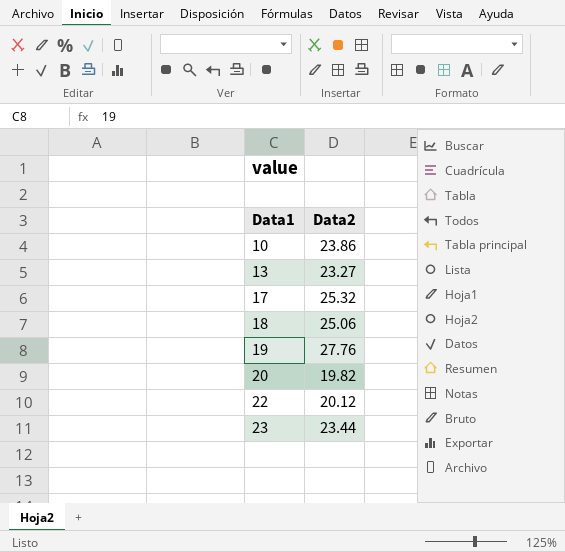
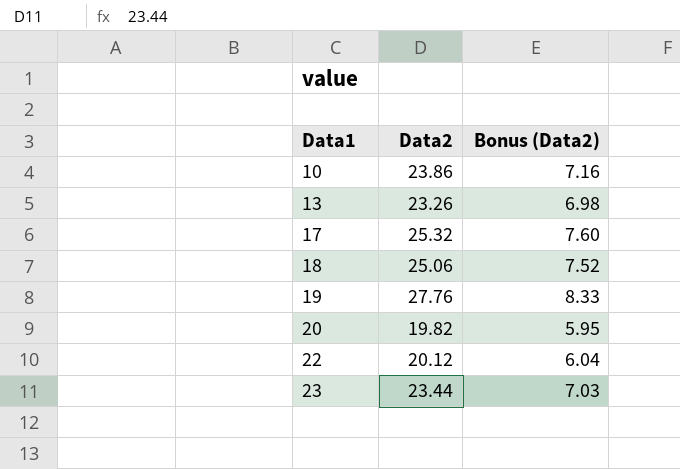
column Bonus (Data2) | formula: none -> [Data2] * 0.3
13 | Data2: 23.27 -> 23.26

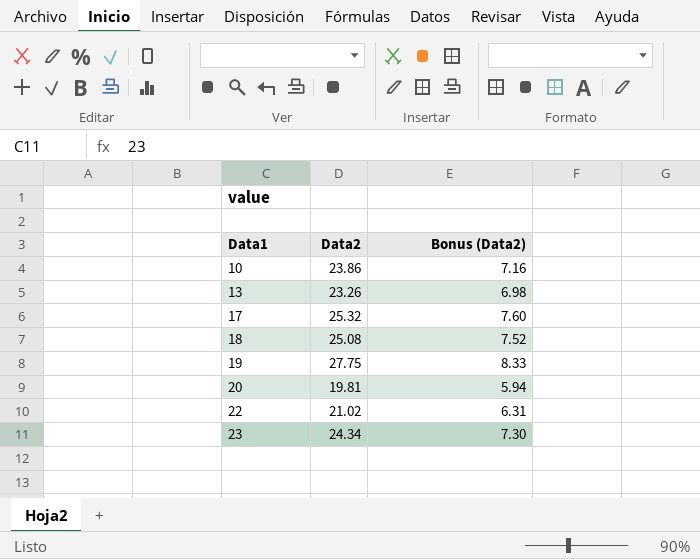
18 | Data2: 25.06 -> 25.08
19 | Data2: 27.76 -> 27.75
20 | Data2: 19.82 -> 19.81
20 | Bonus (Data2): 5.95 -> 5.94
22 | Data2: 20.12 -> 21.02
22 | Bonus (Data2): 6.04 -> 6.31
23 | Data2: 23.44 -> 24.34
23 | Bonus (Data2): 7.03 -> 7.30

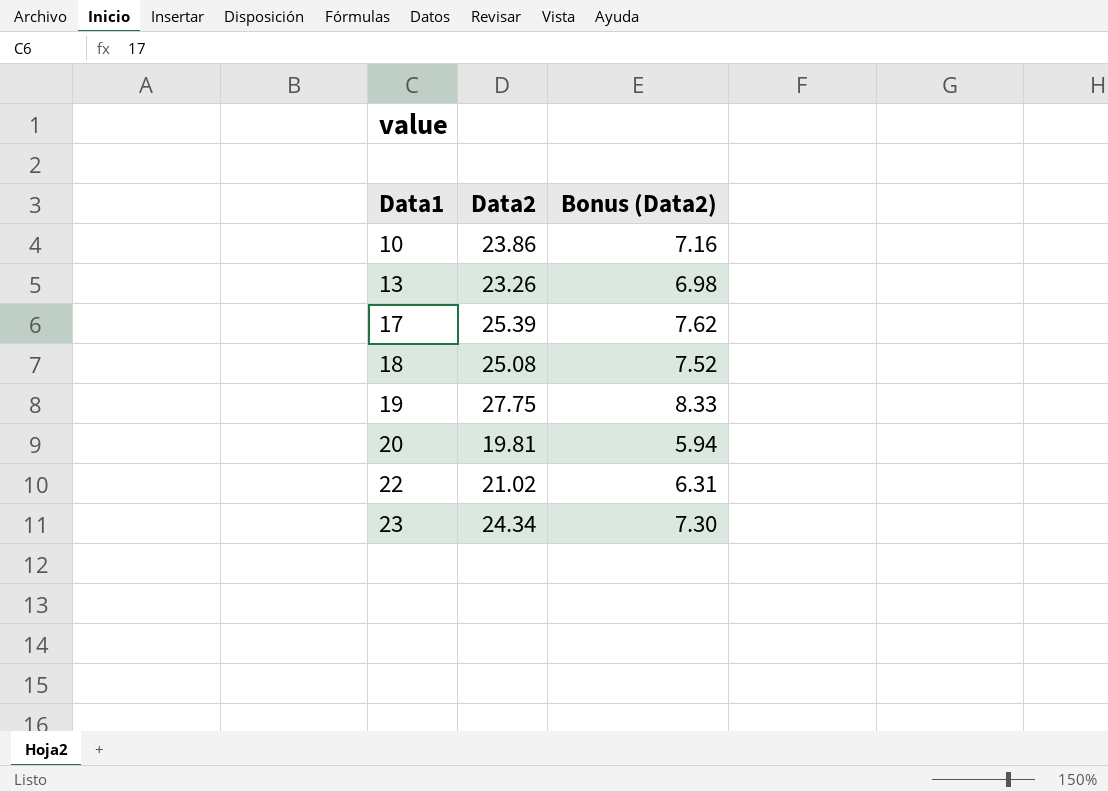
17 | Data2: 25.32 -> 25.39
17 | Bonus (Data2): 7.60 -> 7.62

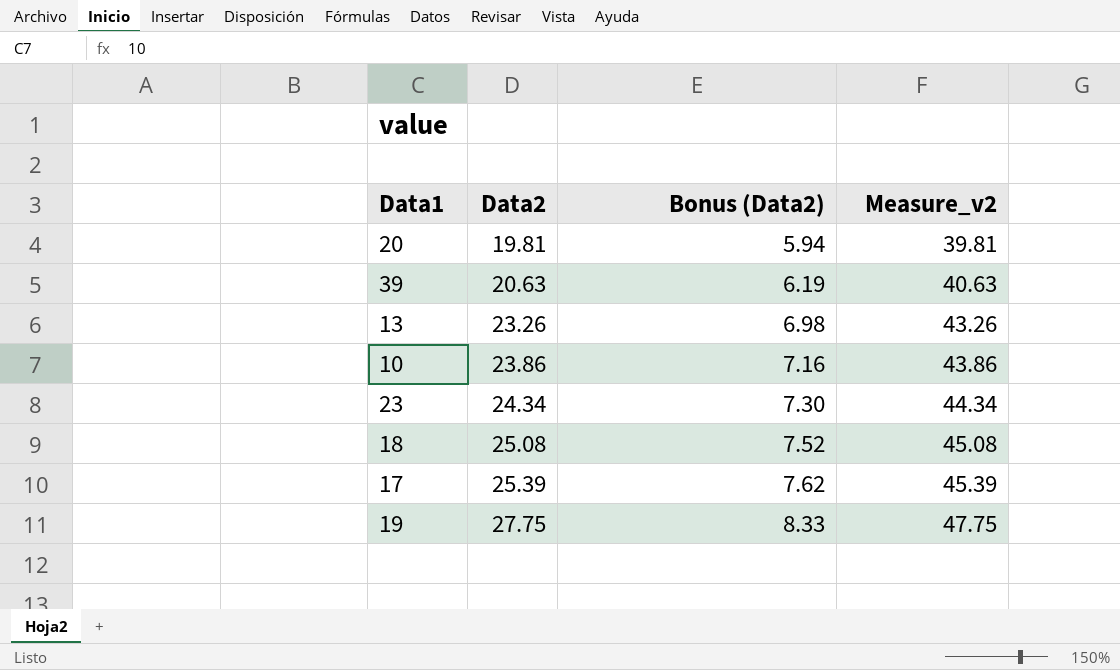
row order: Data1 ascending -> Data2 ascending
column Measure_v2 | formula: none -> [Data2] + 20
row 22: 21.02 | 6.31 -> none
row 39: none -> 20.63 | 6.19 | 40.63

